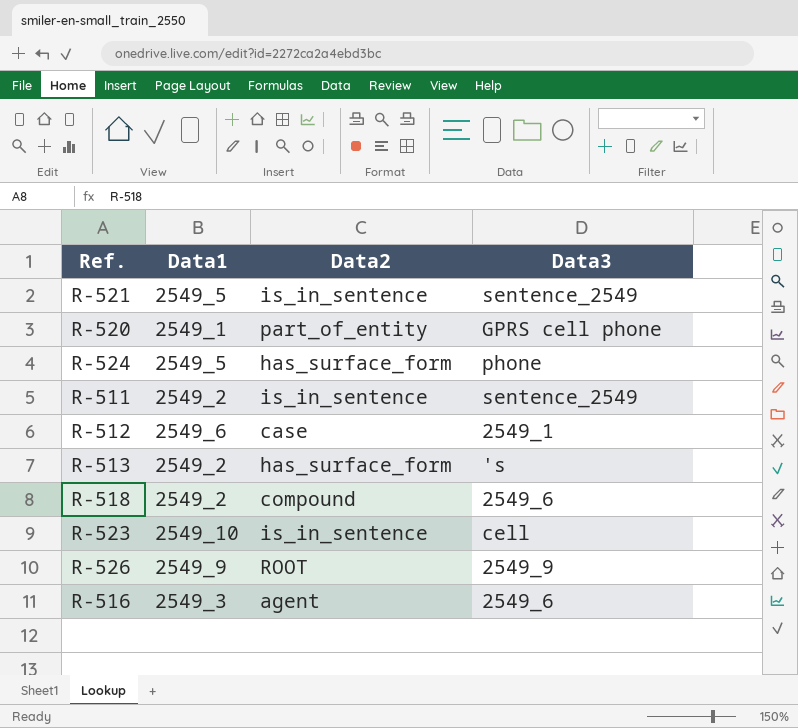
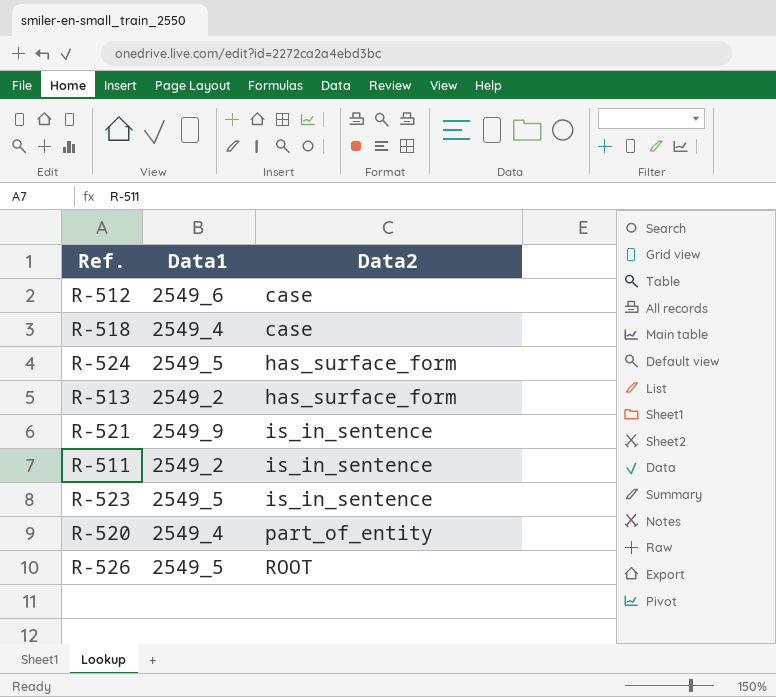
row order: none -> Data2 ascending
column Data3 | position: 4 -> none
row R-516: 2549_3 | agent | 2549_6 -> none
R-518 | Data1: 2549_2 -> 2549_4
R-518 | Data2: compound -> case
R-521 | Data1: 2549_5 -> 2549_9
R-523 | Data1: 2549_10 -> 2549_5
R-520 | Data1: 2549_1 -> 2549_4
R-526 | Data1: 2549_9 -> 2549_5

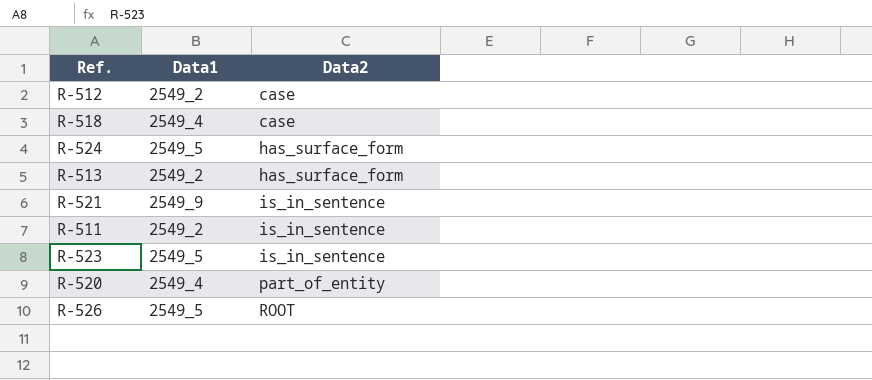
R-512 | Data1: 2549_6 -> 2549_2

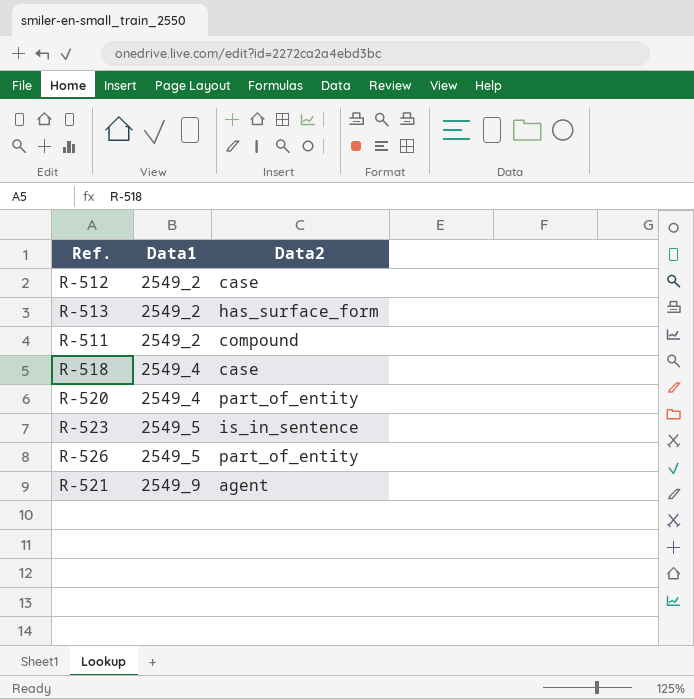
row order: Data2 ascending -> Data1 ascending
row R-524: 2549_5 | has_surface_form -> none
R-511 | Data2: is_in_sentence -> compound
R-526 | Data2: ROOT -> part_of_entity
R-521 | Data2: is_in_sentence -> agent

